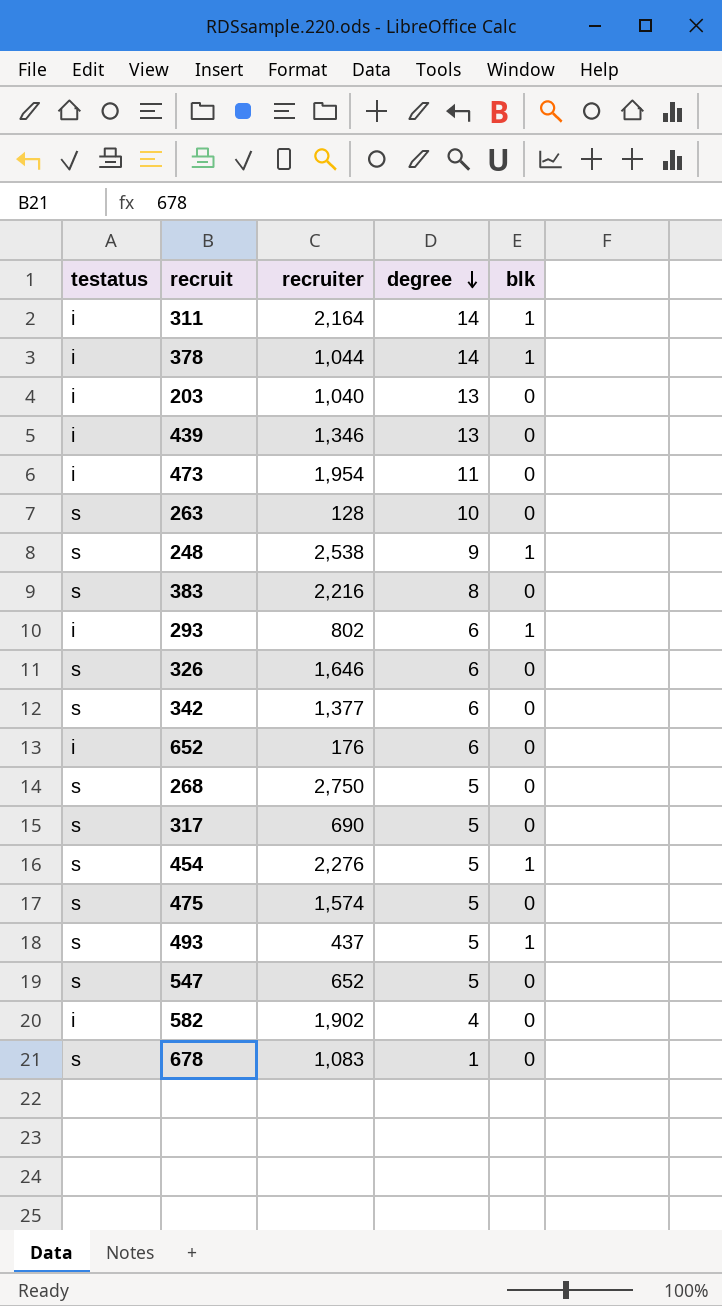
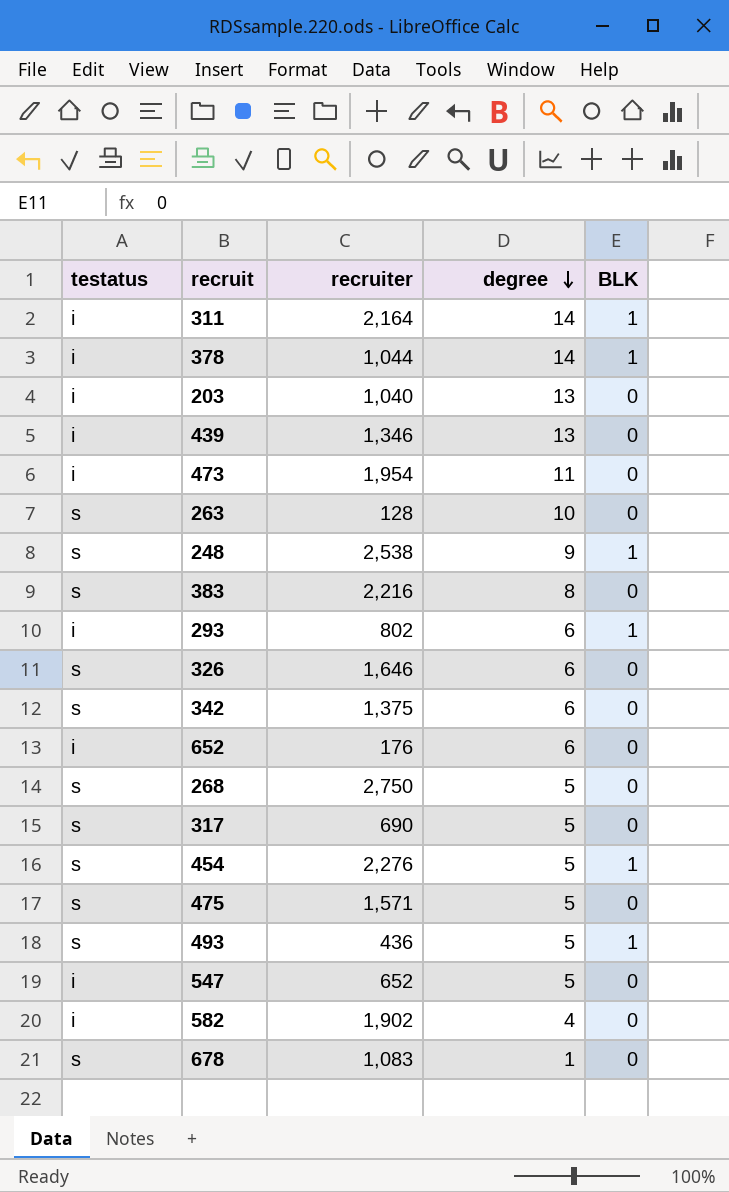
column name: blk -> BLK
342 | recruiter: 1,377 -> 1,375
475 | recruiter: 1,574 -> 1,571
493 | recruiter: 437 -> 436
547 | testatus: s -> i

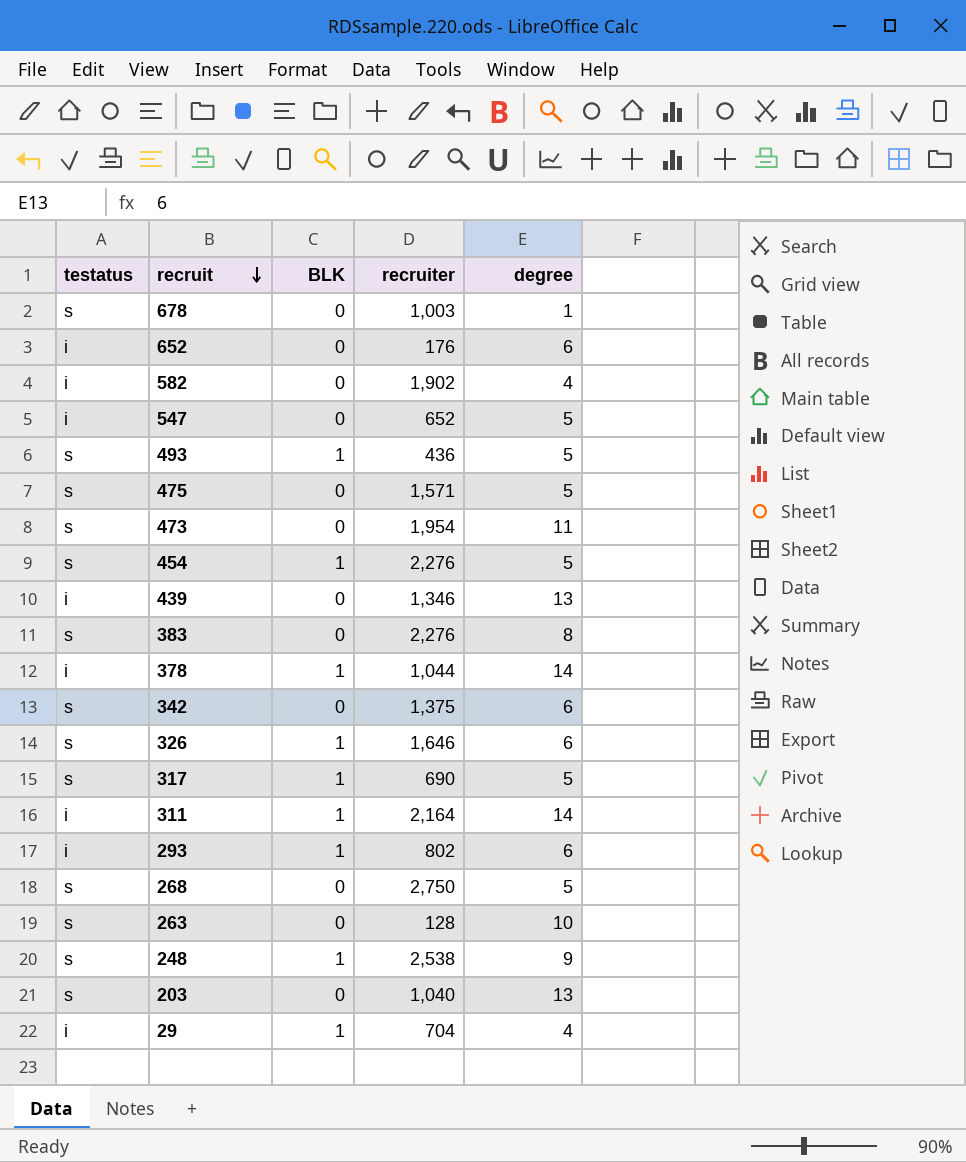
row order: degree descending -> recruit descending
column BLK | position: 5 -> 3
678 | recruiter: 1,083 -> 1,003
473 | testatus: i -> s
383 | recruiter: 2,216 -> 2,276
326 | BLK: 0 -> 1
317 | BLK: 0 -> 1
203 | testatus: i -> s
row 29: none -> i | 1 | 704 | 4

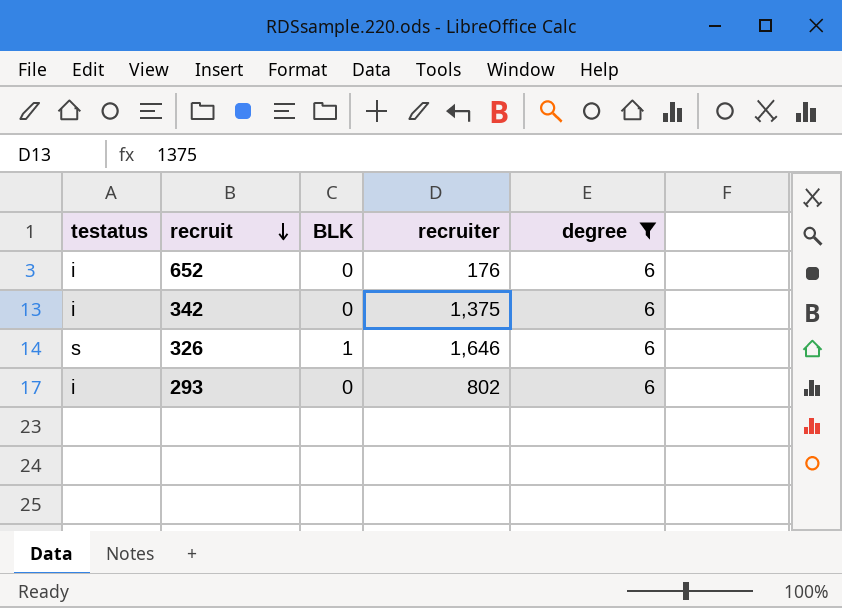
filter: none -> degree = 6
342 | testatus: s -> i
293 | BLK: 1 -> 0

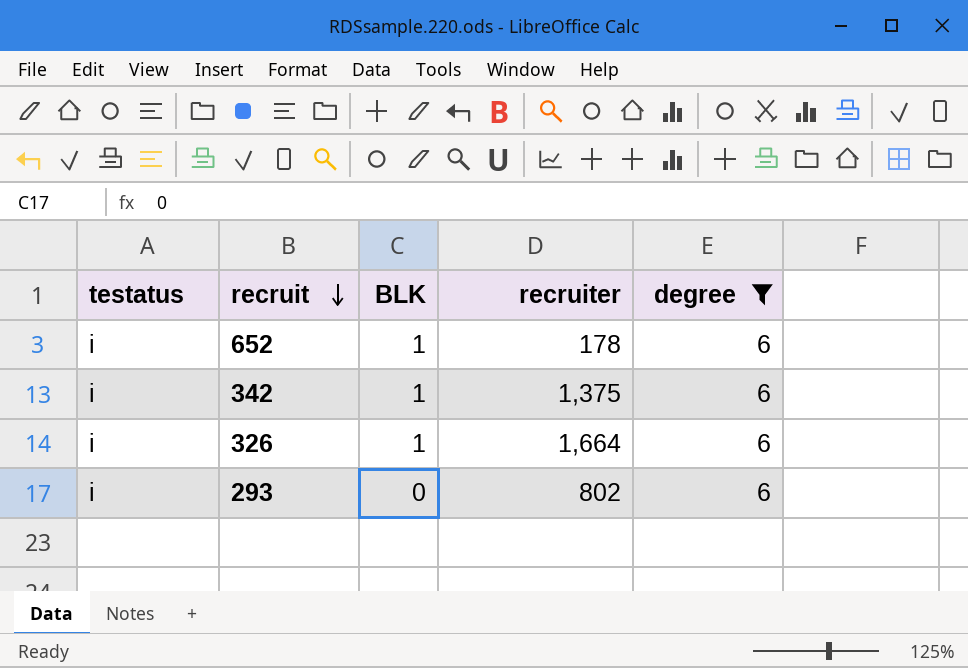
652 | BLK: 0 -> 1
652 | recruiter: 176 -> 178
342 | BLK: 0 -> 1
326 | testatus: s -> i
326 | recruiter: 1,646 -> 1,664

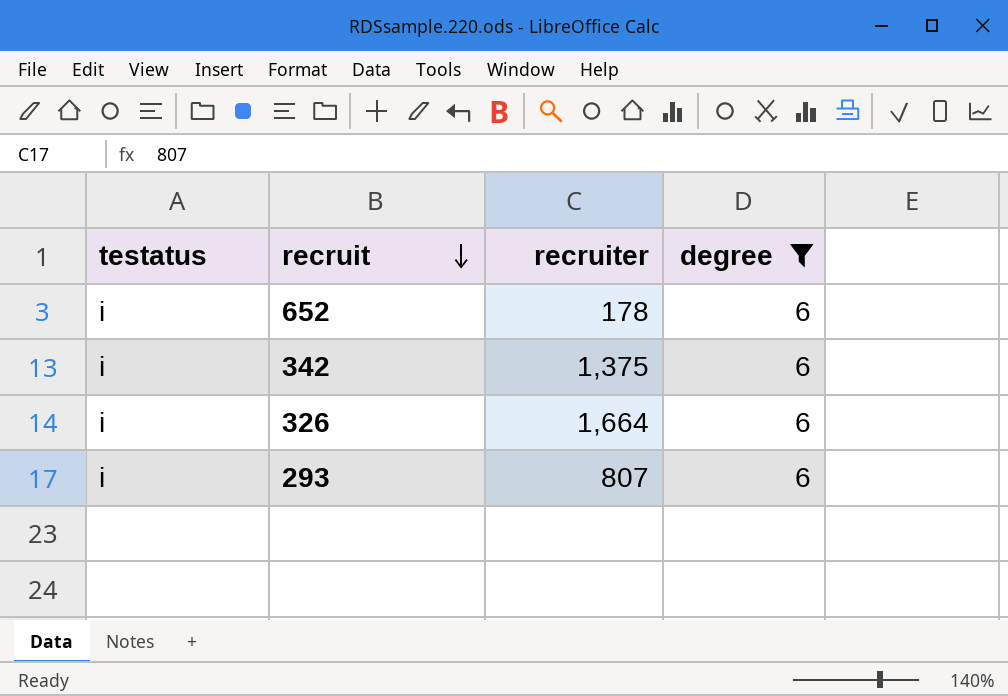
column BLK | position: 3 -> none
293 | recruiter: 802 -> 807

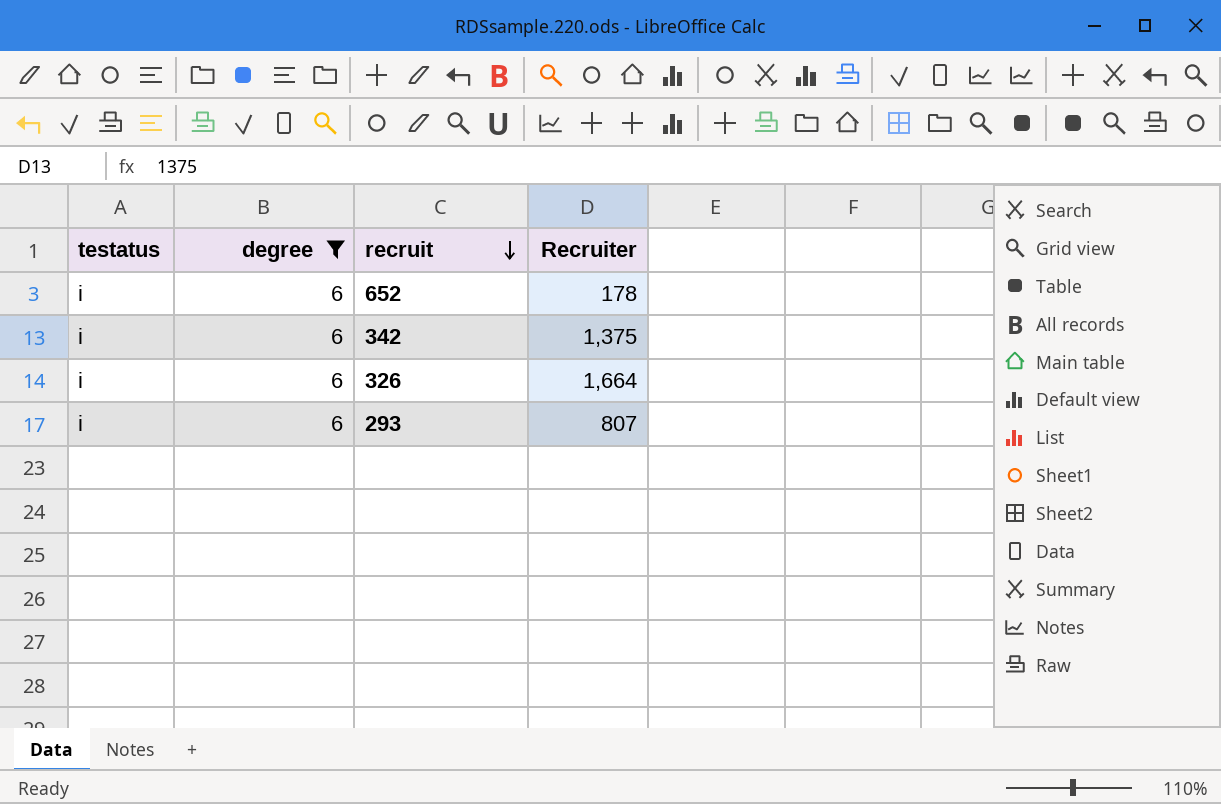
column degree | position: 4 -> 2
column name: recruiter -> Recruiter

